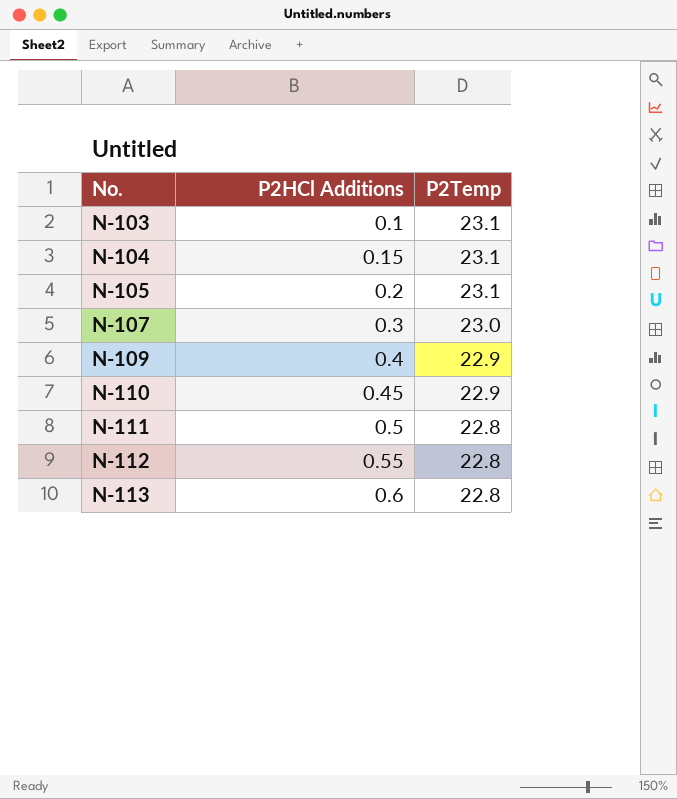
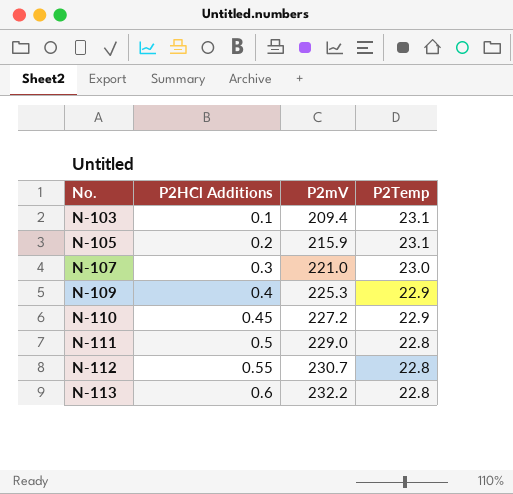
column P2mV | position: none -> 3
row N-104: 0.15 | 23.1 -> none

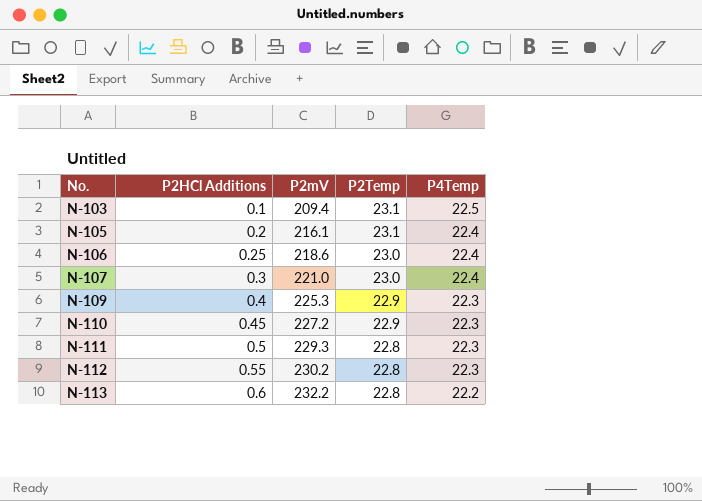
column P4Temp | position: none -> 5
N-105 | P2mV: 215.9 -> 216.1
row N-106: none -> 0.25 | 218.6 | 23.0 | 22.4
N-111 | P2mV: 229.0 -> 229.3
N-112 | P2mV: 230.7 -> 230.2

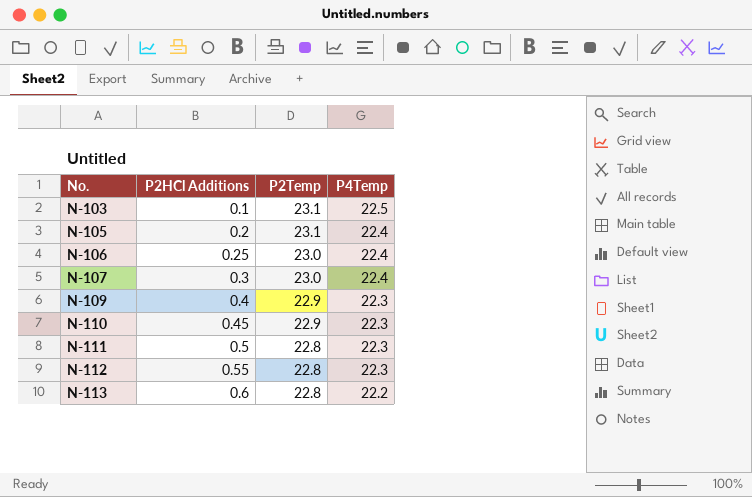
column P2mV | position: 3 -> none

